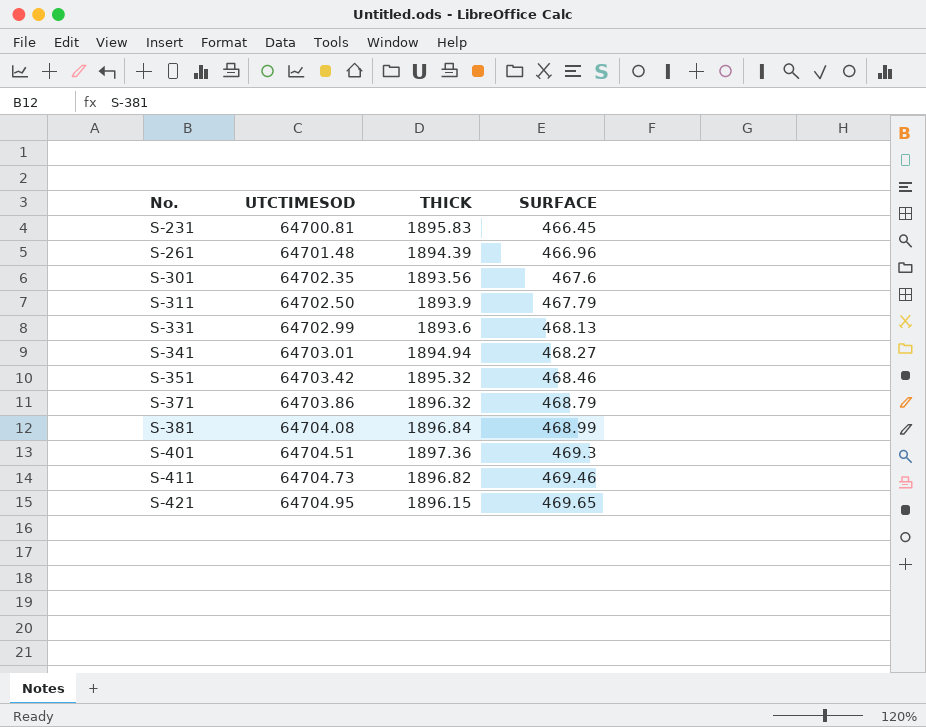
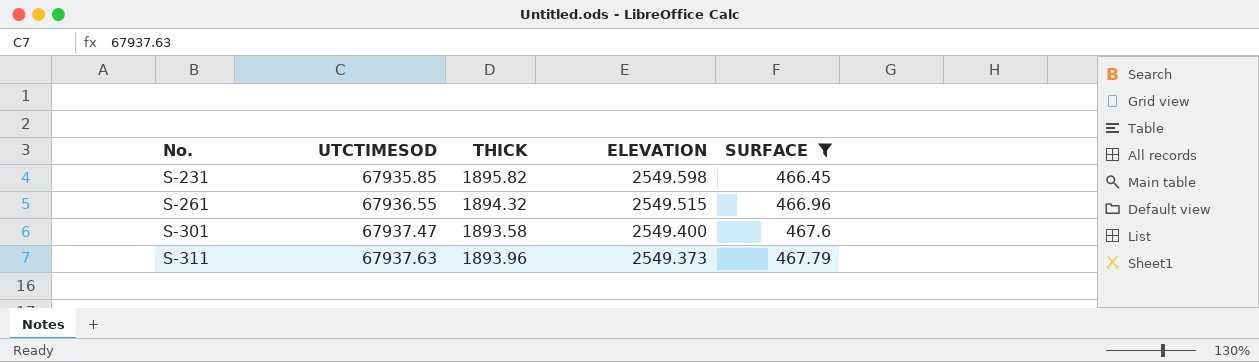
filter: none -> SURFACE <= 467.79
column ELEVATION | position: none -> 4
S-231 | UTCTIMESOD: 64700.81 -> 67935.85
S-231 | THICK: 1895.83 -> 1895.82
S-261 | UTCTIMESOD: 64701.48 -> 67936.55
S-261 | THICK: 1894.39 -> 1894.32
S-301 | UTCTIMESOD: 64702.35 -> 67937.47
S-301 | THICK: 1893.56 -> 1893.58
S-311 | UTCTIMESOD: 64702.50 -> 67937.63
S-311 | THICK: 1893.9 -> 1893.96

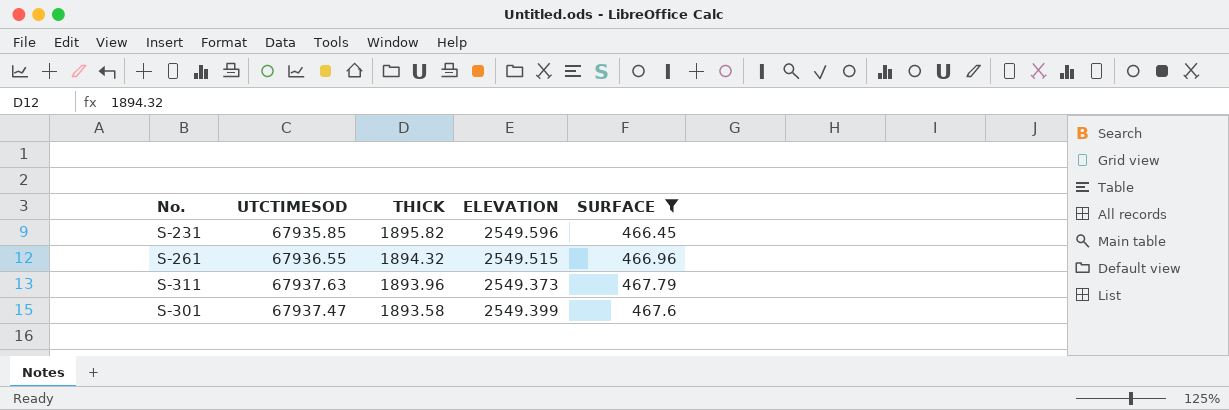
row order: No. ascending -> THICK descending
S-231 | ELEVATION: 2549.598 -> 2549.596
S-301 | ELEVATION: 2549.400 -> 2549.399

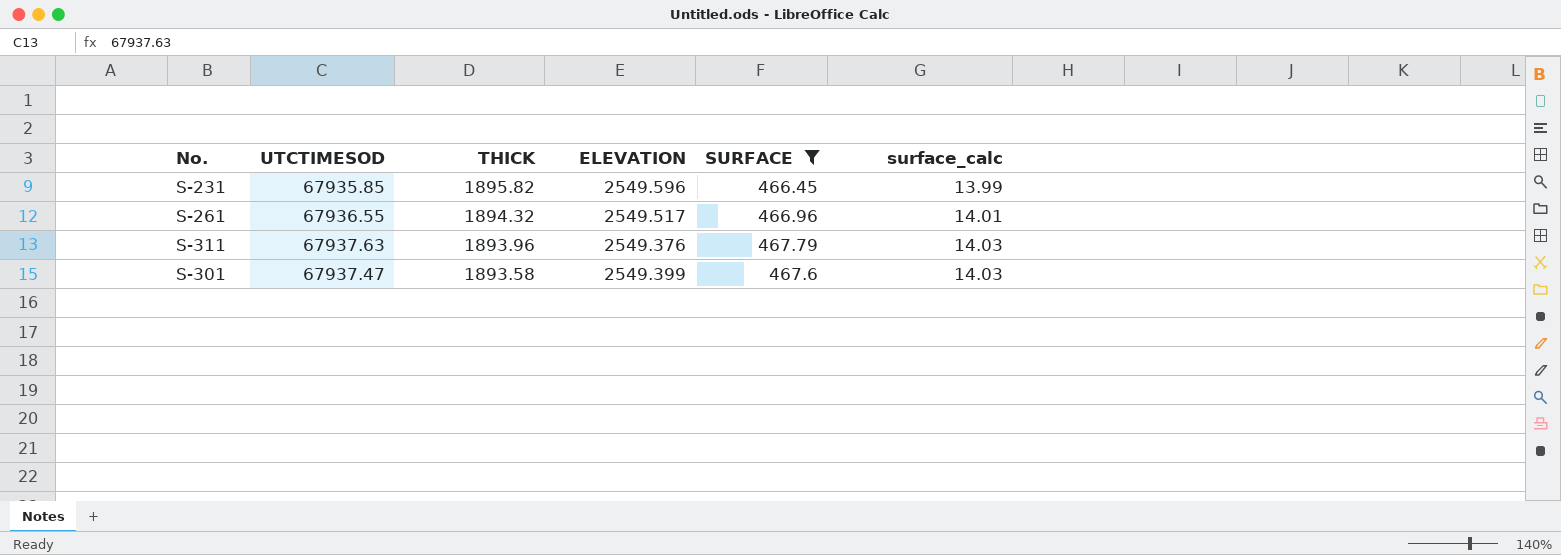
column surface_calc | formula: none -> [SURFACE] * 0.03
S-261 | ELEVATION: 2549.515 -> 2549.517
S-311 | ELEVATION: 2549.373 -> 2549.376

